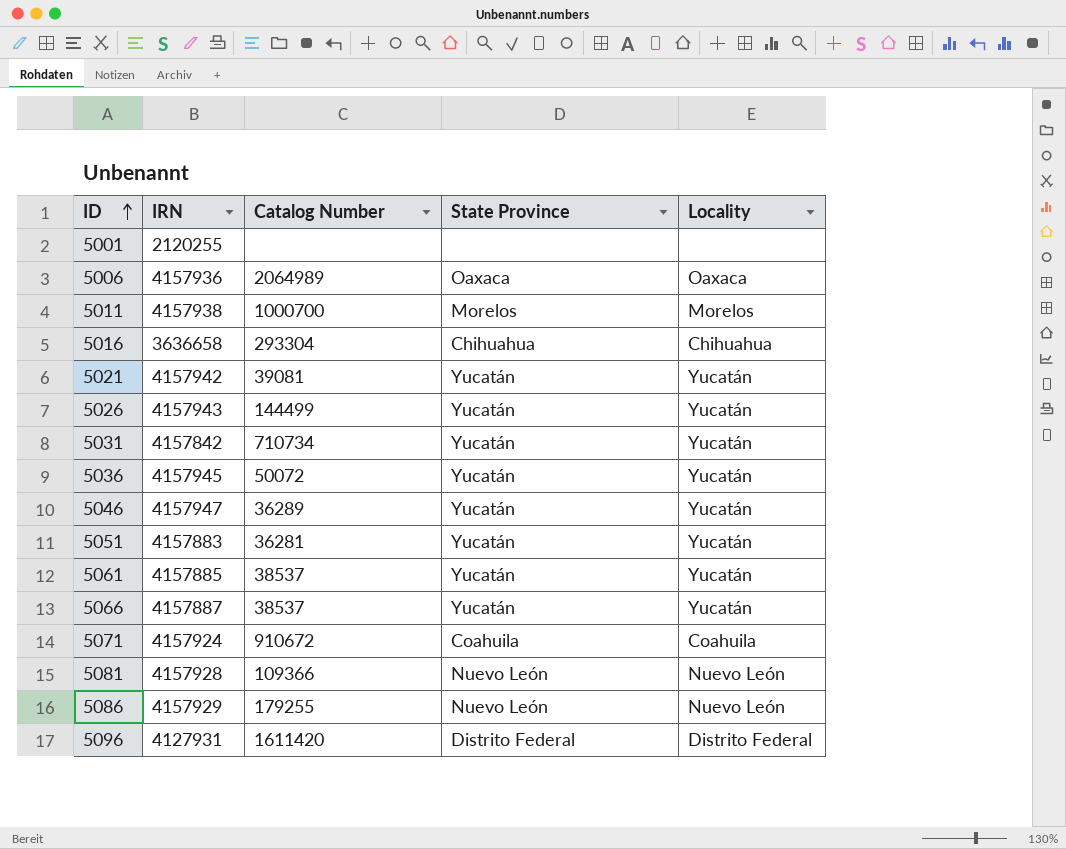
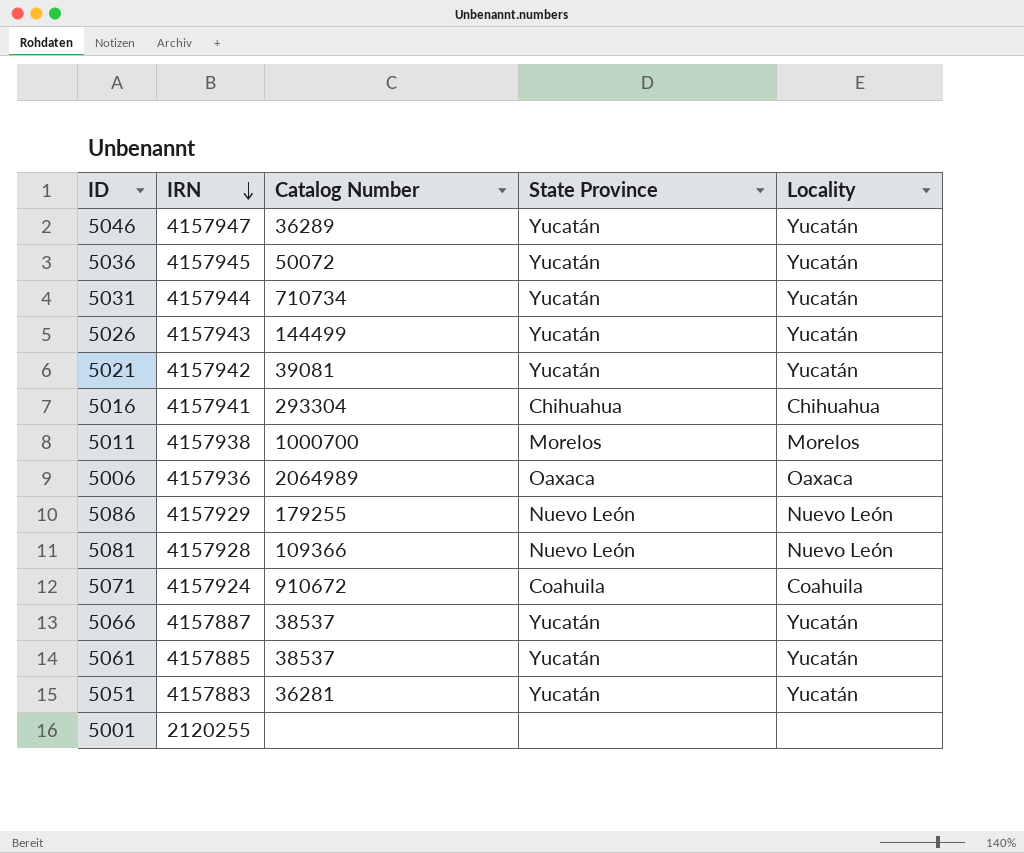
row order: ID ascending -> IRN descending
row 5096: 4127931 | 1611420 | Distrito Federal | Distrito Federal -> none
5031 | IRN: 4157842 -> 4157944
5016 | IRN: 3636658 -> 4157941

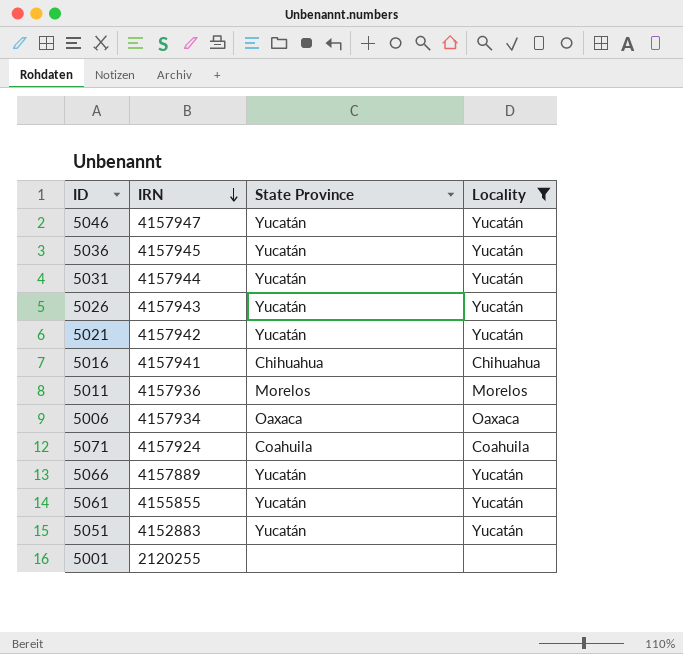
filter: none -> Locality != Nuevo León
column Catalog Number | position: 3 -> none
5011 | IRN: 4157938 -> 4157936
5006 | IRN: 4157936 -> 4157934
5066 | IRN: 4157887 -> 4157889
5061 | IRN: 4157885 -> 4155855
5051 | IRN: 4157883 -> 4152883

